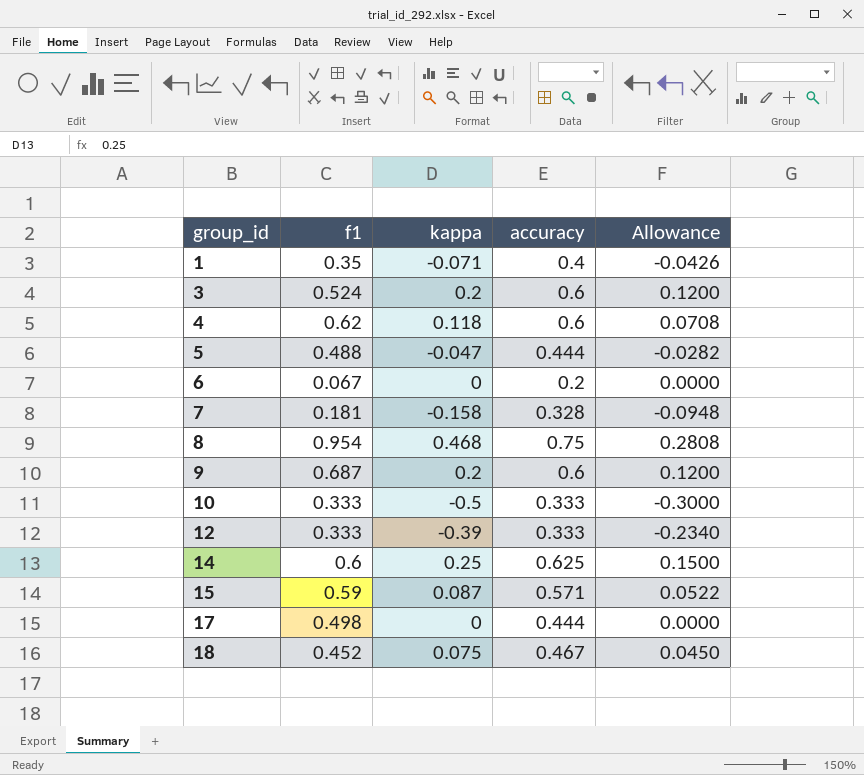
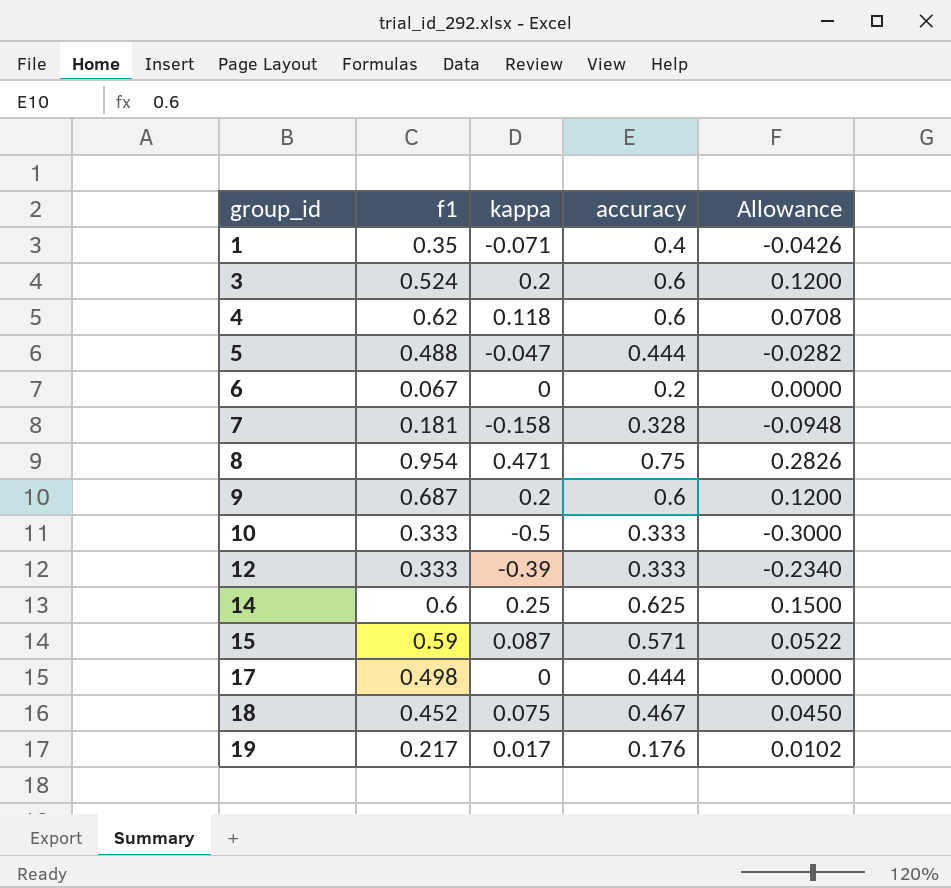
8 | kappa: 0.468 -> 0.471
8 | Allowance: 0.2808 -> 0.2826
row 19: none -> 0.217 | 0.017 | 0.176 | 0.0102

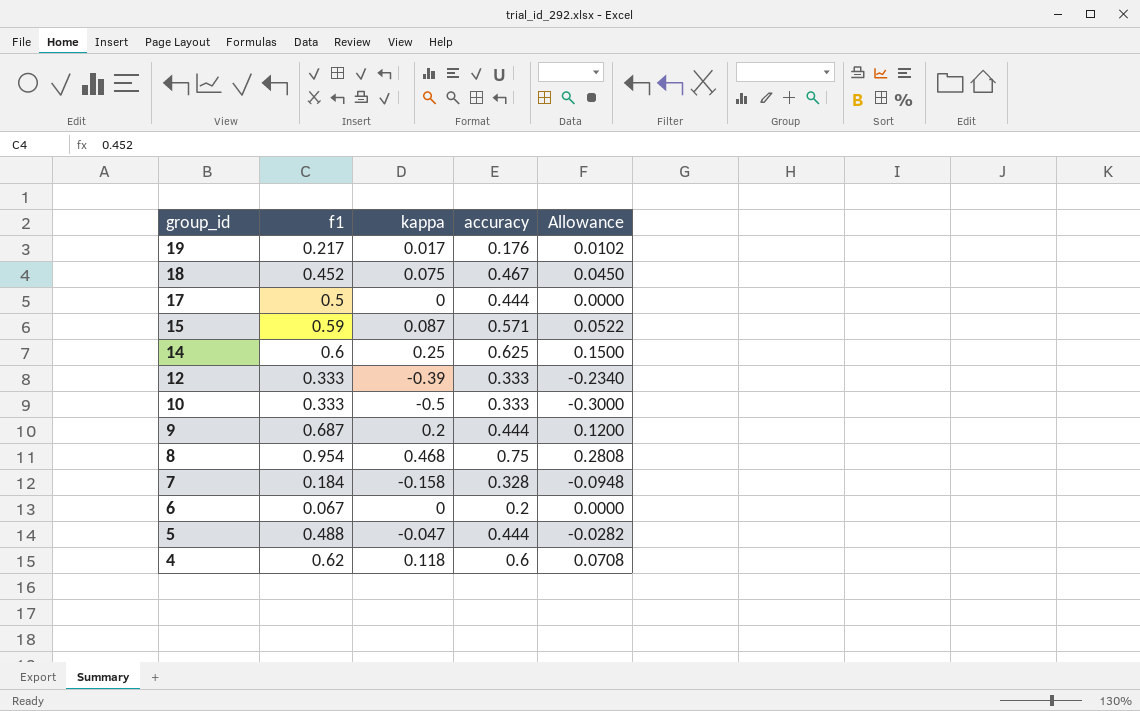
row order: group_id ascending -> group_id descending
row 1: 0.35 | -0.071 | 0.4 | -0.0426 -> none
row 3: 0.524 | 0.2 | 0.6 | 0.1200 -> none
17 | f1: 0.498 -> 0.5
9 | accuracy: 0.6 -> 0.444
8 | kappa: 0.471 -> 0.468
8 | Allowance: 0.2826 -> 0.2808
7 | f1: 0.181 -> 0.184

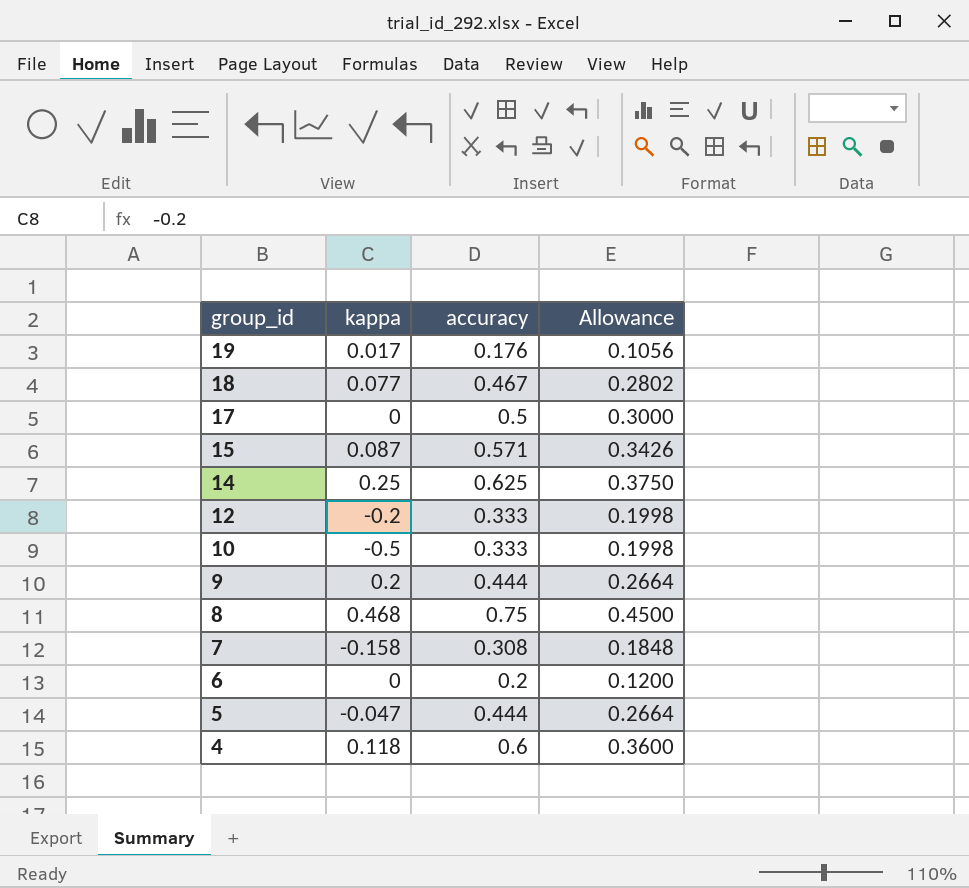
column f1 | position: 2 -> none
column Allowance | formula: [kappa] * 0.6 -> [accuracy] * 0.6
18 | kappa: 0.075 -> 0.077
17 | accuracy: 0.444 -> 0.5
12 | kappa: -0.39 -> -0.2
7 | accuracy: 0.328 -> 0.308

